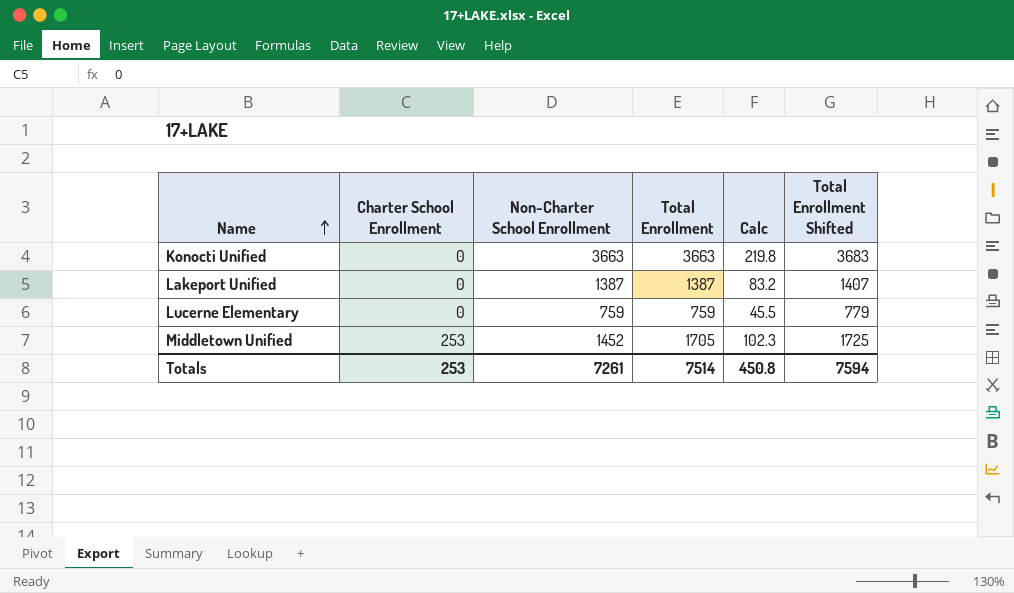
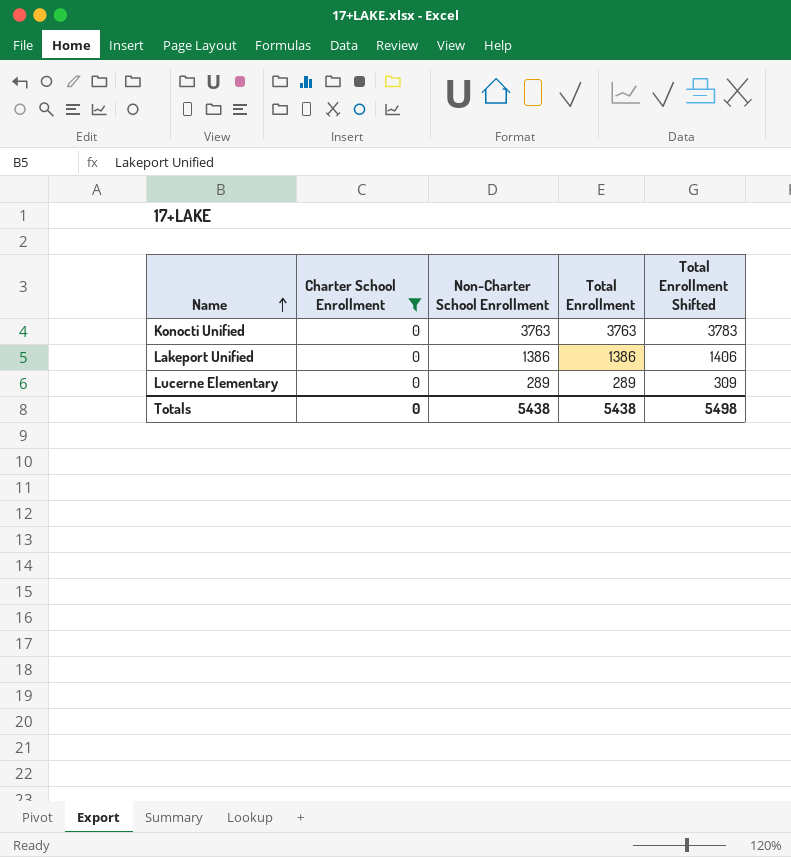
filter: none -> Charter School Enrollment = 0
column Calc | formula: [Total Enrollment] * 0.06 -> none
Konocti Unified | Non-Charter School Enrollment: 3663 -> 3763
Konocti Unified | Total Enrollment: 3663 -> 3763
Konocti Unified | Total Enrollment Shifted: 3683 -> 3783
Lakeport Unified | Non-Charter School Enrollment: 1387 -> 1386
Lakeport Unified | Total Enrollment: 1387 -> 1386
Lakeport Unified | Total Enrollment Shifted: 1407 -> 1406
Lucerne Elementary | Non-Charter School Enrollment: 759 -> 289
Lucerne Elementary | Total Enrollment: 759 -> 289
Lucerne Elementary | Total Enrollment Shifted: 779 -> 309
Totals | Charter School Enrollment: 253 -> 0
Totals | Non-Charter School Enrollment: 7261 -> 5438
Totals | Total Enrollment: 7514 -> 5438
Totals | Total Enrollment Shifted: 7594 -> 5498

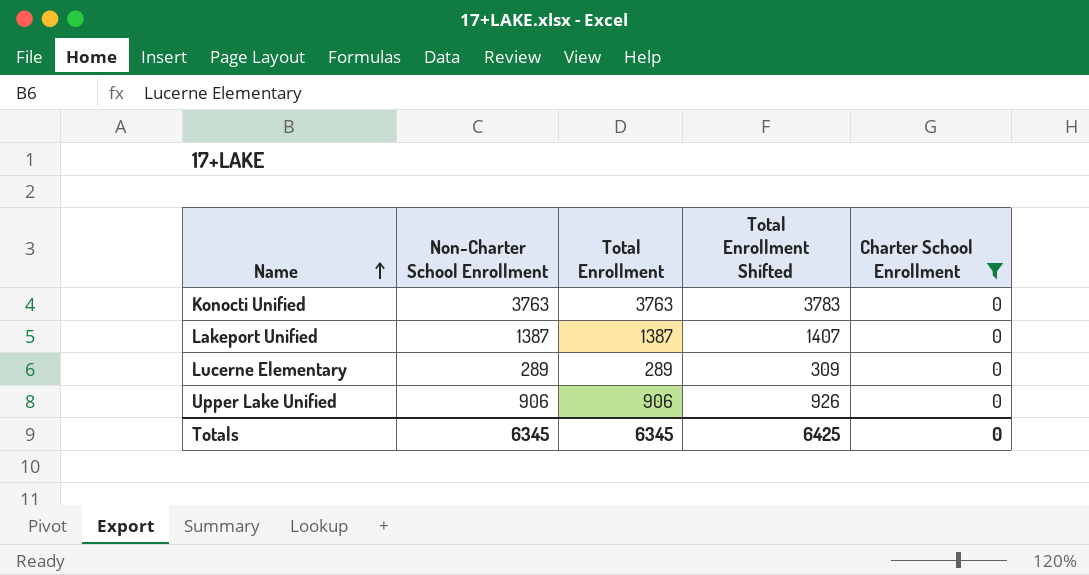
column Charter School Enrollment | position: 2 -> 5
Lakeport Unified | Non-Charter School Enrollment: 1386 -> 1387
Lakeport Unified | Total Enrollment: 1386 -> 1387
Lakeport Unified | Total Enrollment Shifted: 1406 -> 1407
row Upper Lake Unified: none -> 906 | 906 | 926 | 0
Totals | Non-Charter School Enrollment: 5438 -> 6345
Totals | Total Enrollment: 5438 -> 6345
Totals | Total Enrollment Shifted: 5498 -> 6425

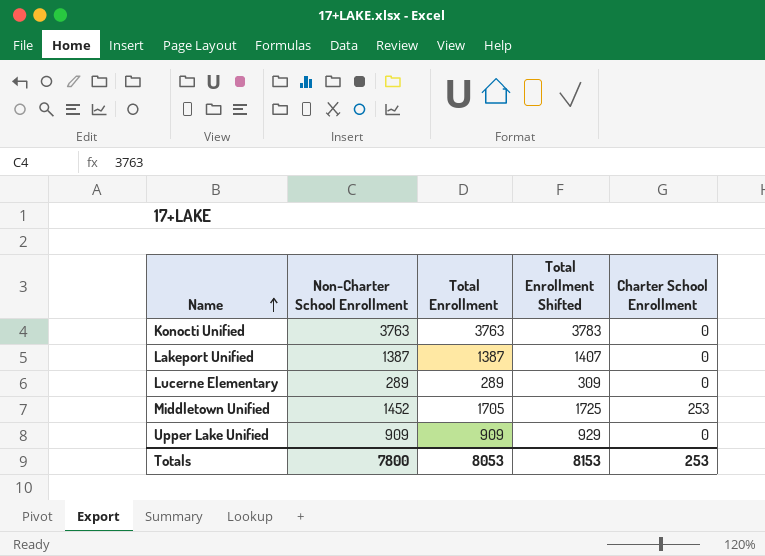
filter: Charter School Enrollment = 0 -> none
Upper Lake Unified | Non-Charter School Enrollment: 906 -> 909
Upper Lake Unified | Total Enrollment: 906 -> 909
Upper Lake Unified | Total Enrollment Shifted: 926 -> 929
Totals | Non-Charter School Enrollment: 6345 -> 7800
Totals | Total Enrollment: 6345 -> 8053
Totals | Total Enrollment Shifted: 6425 -> 8153
Totals | Charter School Enrollment: 0 -> 253

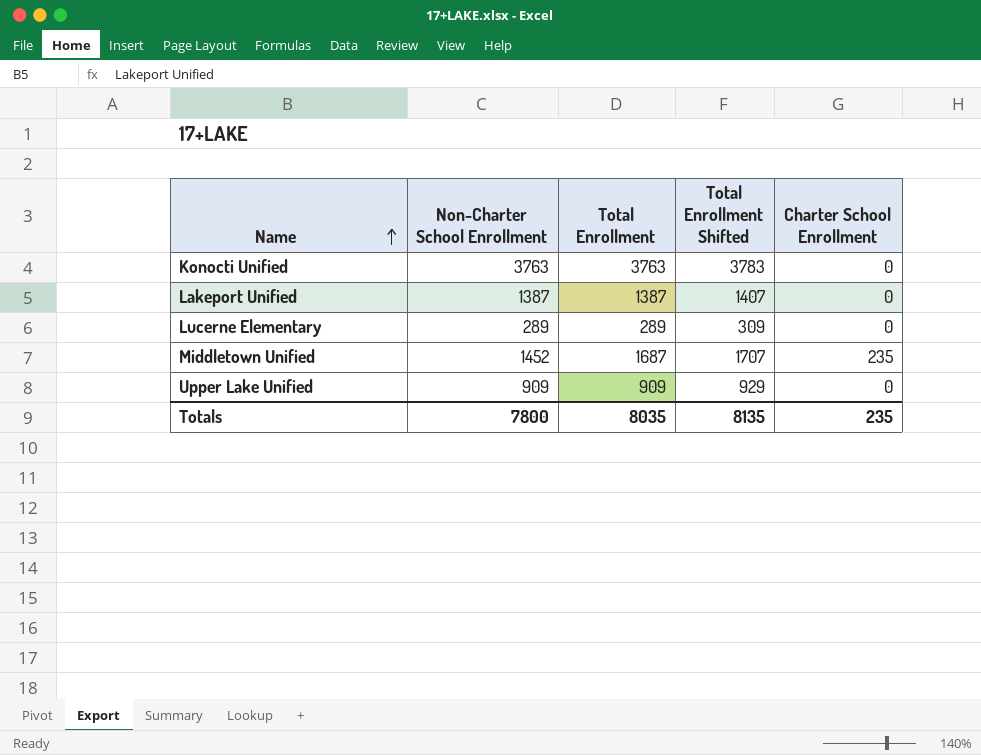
Middletown Unified | Total Enrollment: 1705 -> 1687
Middletown Unified | Total Enrollment Shifted: 1725 -> 1707
Middletown Unified | Charter School Enrollment: 253 -> 235
Totals | Total Enrollment: 8053 -> 8035
Totals | Total Enrollment Shifted: 8153 -> 8135
Totals | Charter School Enrollment: 253 -> 235

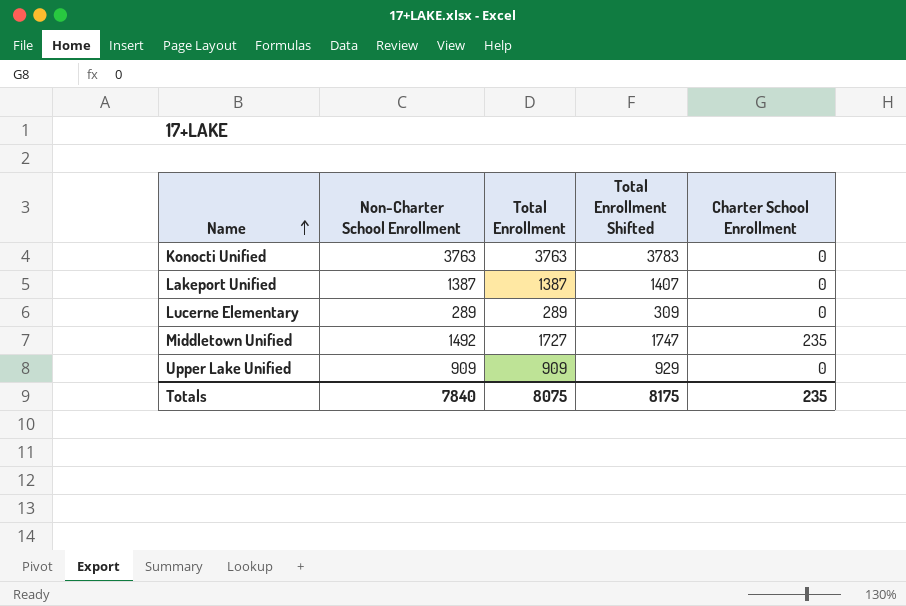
Middletown Unified | Non-Charter School Enrollment: 1452 -> 1492
Middletown Unified | Total Enrollment: 1687 -> 1727
Middletown Unified | Total Enrollment Shifted: 1707 -> 1747
Totals | Non-Charter School Enrollment: 7800 -> 7840
Totals | Total Enrollment: 8035 -> 8075
Totals | Total Enrollment Shifted: 8135 -> 8175

